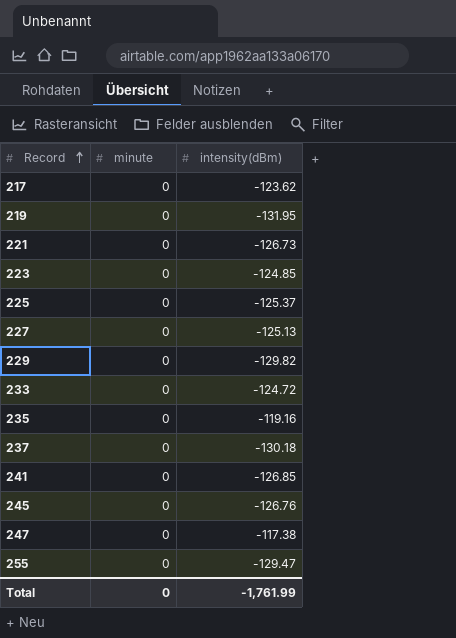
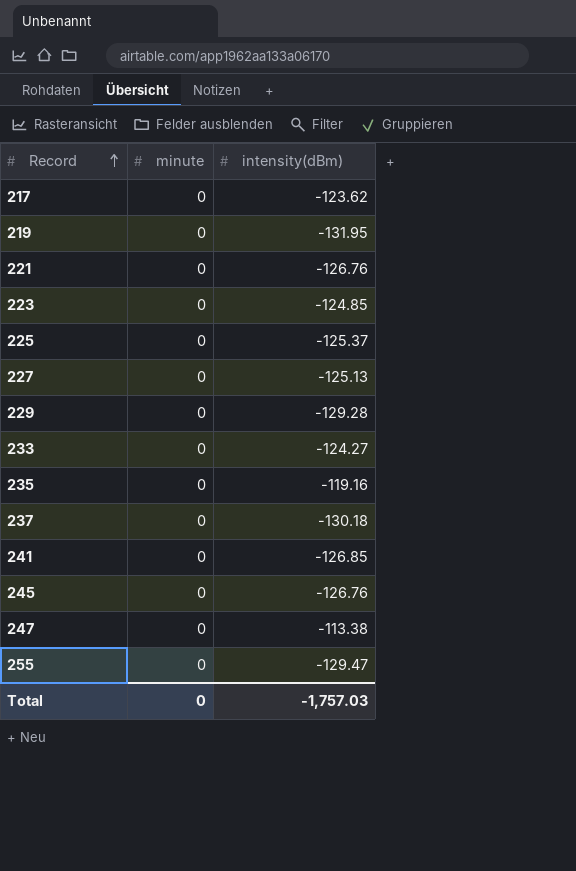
221 | intensity(dBm): -126.73 -> -126.76
229 | intensity(dBm): -129.82 -> -129.28
233 | intensity(dBm): -124.72 -> -124.27
247 | intensity(dBm): -117.38 -> -113.38
Total | intensity(dBm): -1,761.99 -> -1,757.03

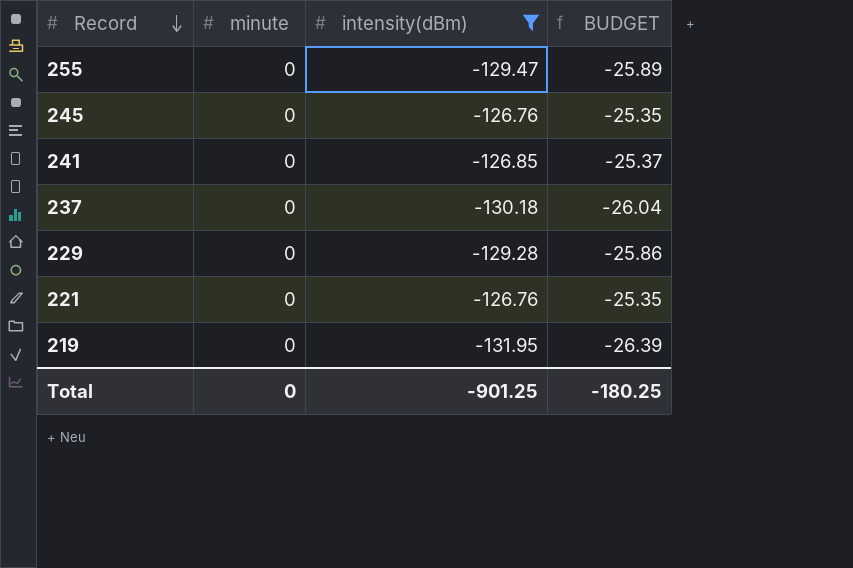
filter: none -> intensity(dBm) <= -126.76
row order: Record ascending -> Record descending
column BUDGET | formula: none -> [intensity(dBm)] * 0.2
Total | intensity(dBm): -1,757.03 -> -901.25

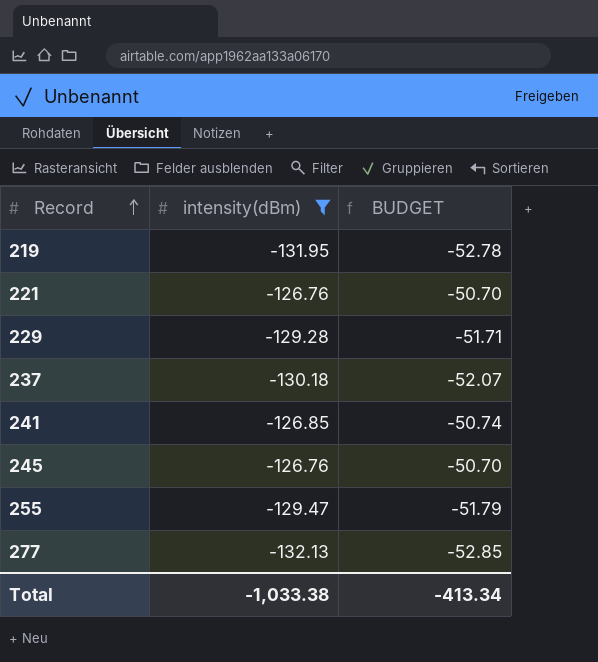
row order: Record descending -> Record ascending
column minute | position: 2 -> none
column BUDGET | formula: [intensity(dBm)] * 0.2 -> [intensity(dBm)] * 0.4
row 277: none -> -132.13 | -52.85
Total | intensity(dBm): -901.25 -> -1,033.38
Total | BUDGET: -180.25 -> -413.34

